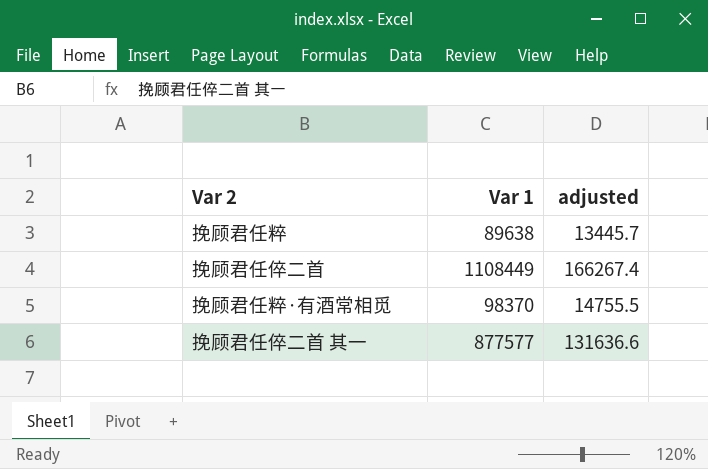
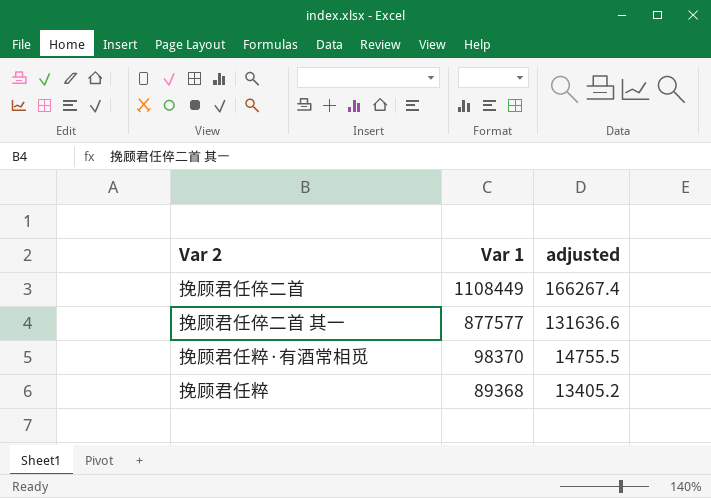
row order: none -> Var 1 descending
挽顾君任粹 | Var 1: 89638 -> 89368
挽顾君任粹 | adjusted: 13445.7 -> 13405.2

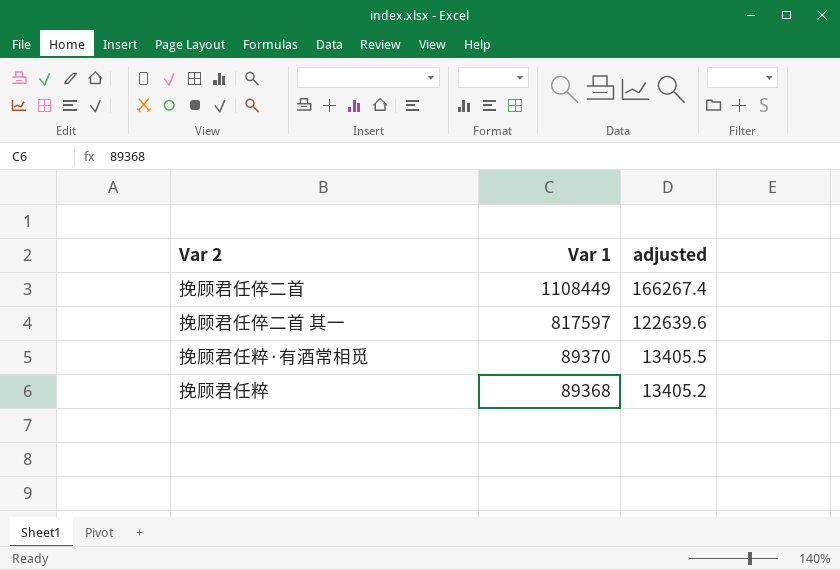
挽顾君任倅二首 其一 | Var 1: 877577 -> 817597
挽顾君任倅二首 其一 | adjusted: 131636.6 -> 122639.6
挽顾君任粹·有酒常相觅 | Var 1: 98370 -> 89370
挽顾君任粹·有酒常相觅 | adjusted: 14755.5 -> 13405.5

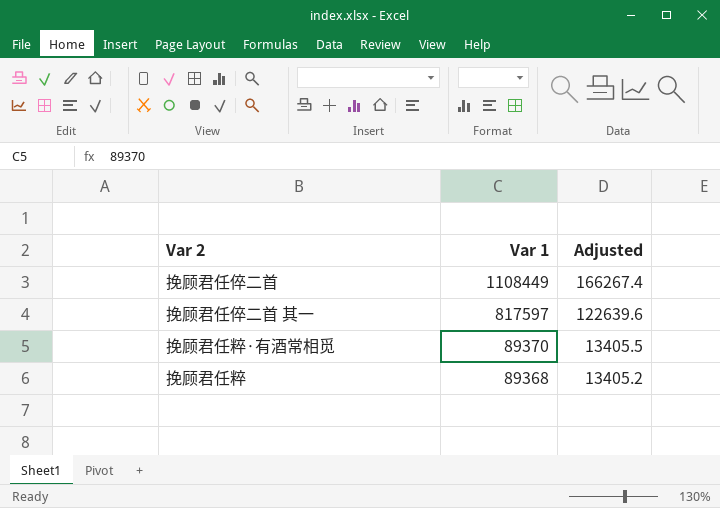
column name: adjusted -> Adjusted

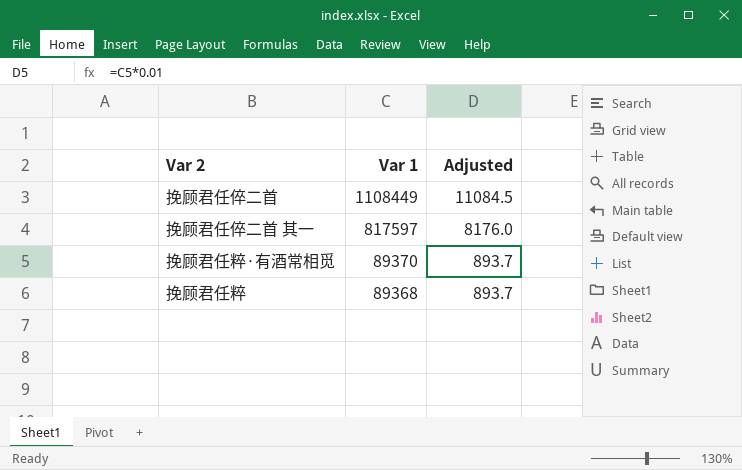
column Adjusted | formula: [Var 1] * 0.15 -> [Var 1] * 0.01

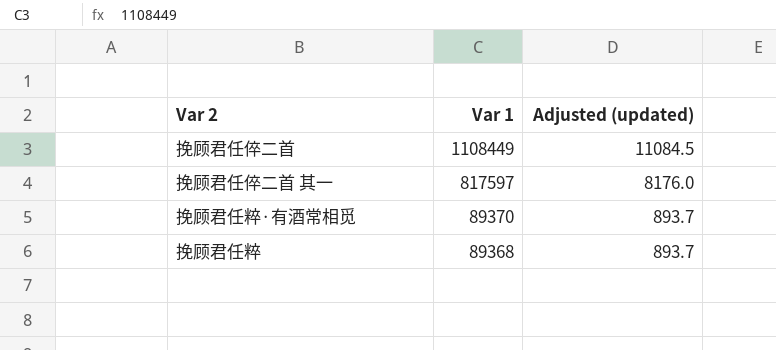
column name: Adjusted -> Adjusted (updated)

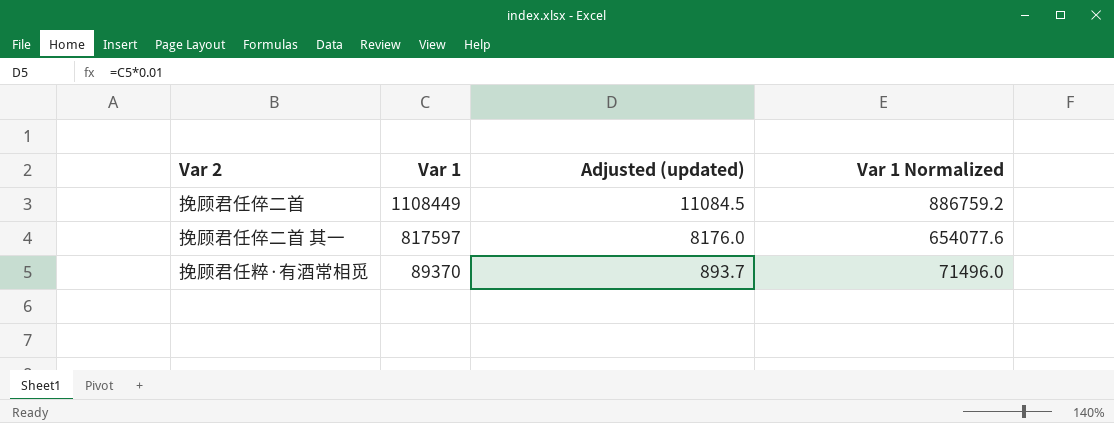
column Var 1 Normalized | formula: none -> [Var 1] * 0.8
row 挽顾君任粹: 89368 | 893.7 -> none

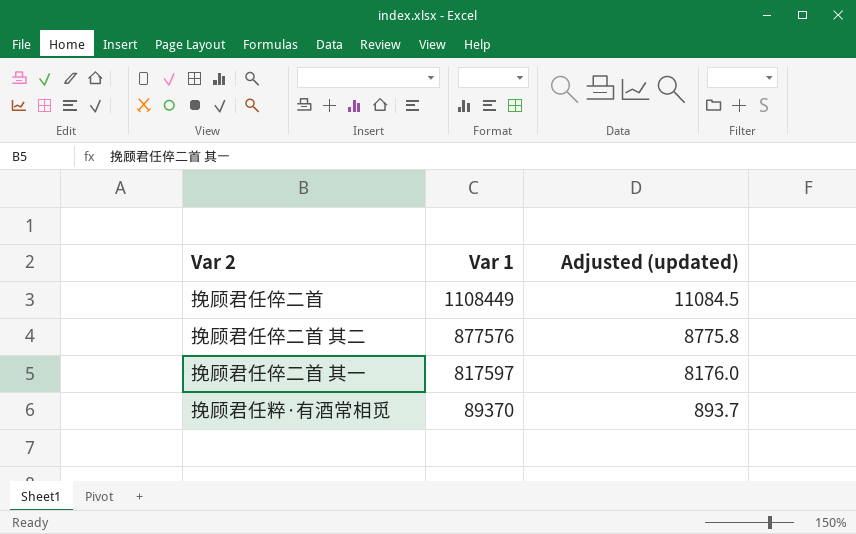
column Var 1 Normalized | formula: [Var 1] * 0.8 -> none
row 挽顾君任倅二首 其二: none -> 877576 | 8775.8

